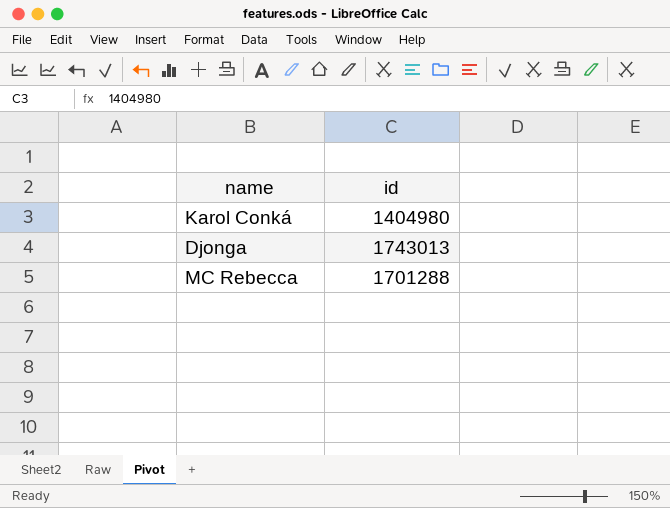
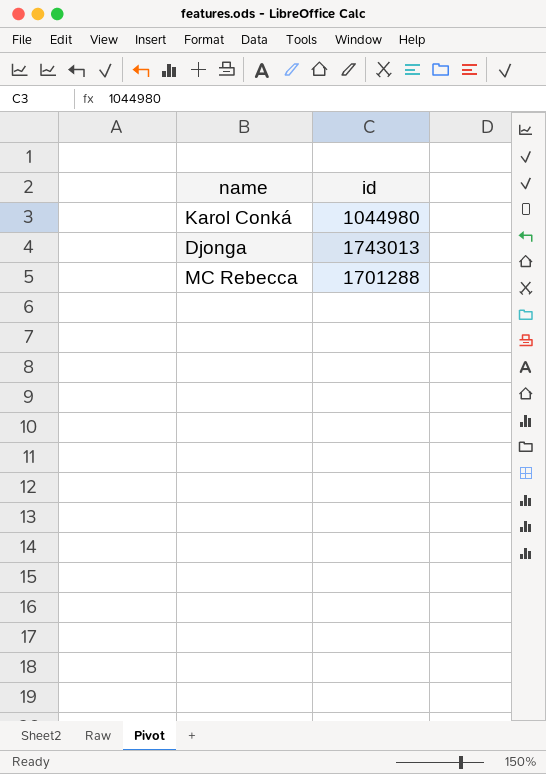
Karol Conká | id: 1404980 -> 1044980

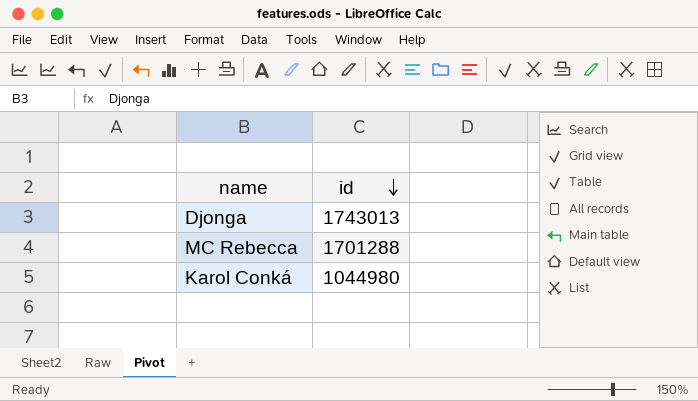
row order: none -> id descending

